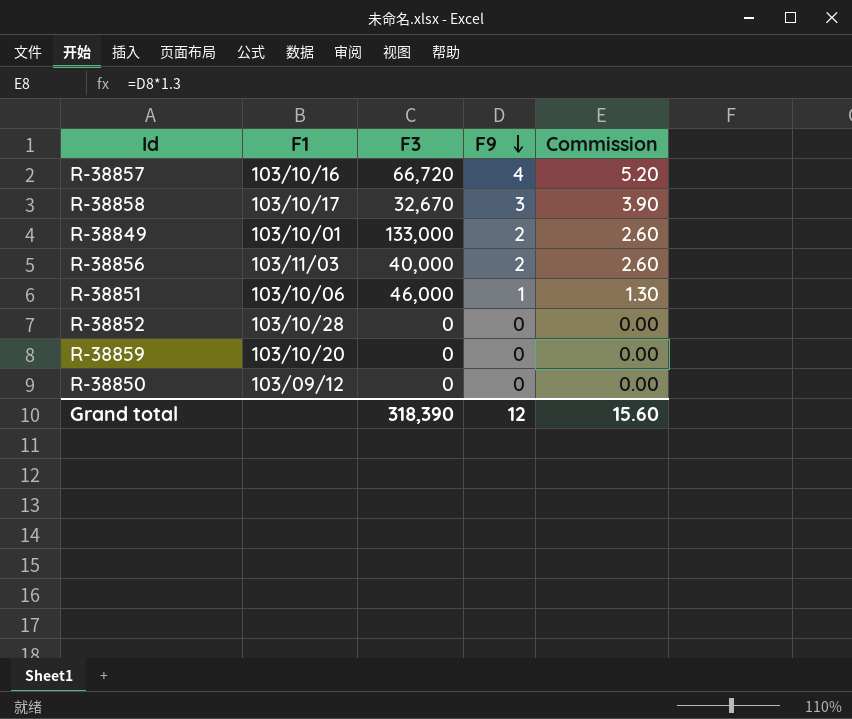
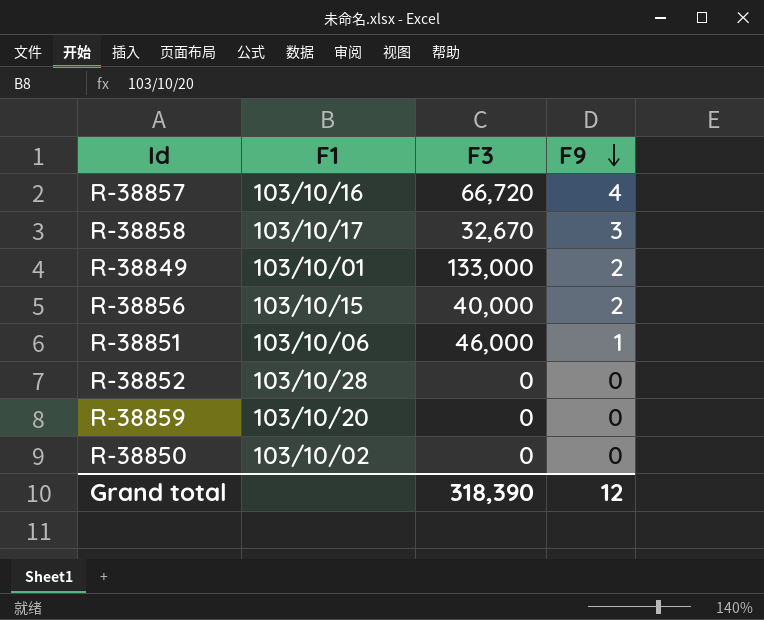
column Commission | formula: [F9] * 1.3 -> none
R-38856 | F1: 103/11/03 -> 103/10/15
R-38850 | F1: 103/09/12 -> 103/10/02

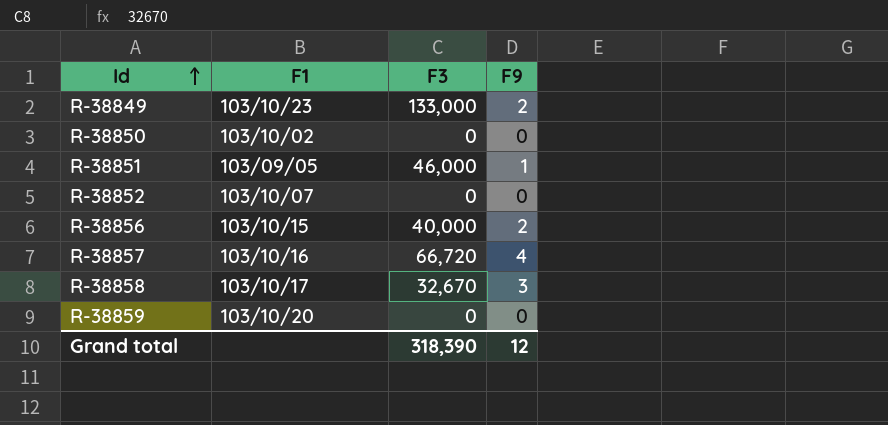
row order: F9 descending -> Id ascending
R-38849 | F1: 103/10/01 -> 103/10/23
R-38851 | F1: 103/10/06 -> 103/09/05
R-38852 | F1: 103/10/28 -> 103/10/07

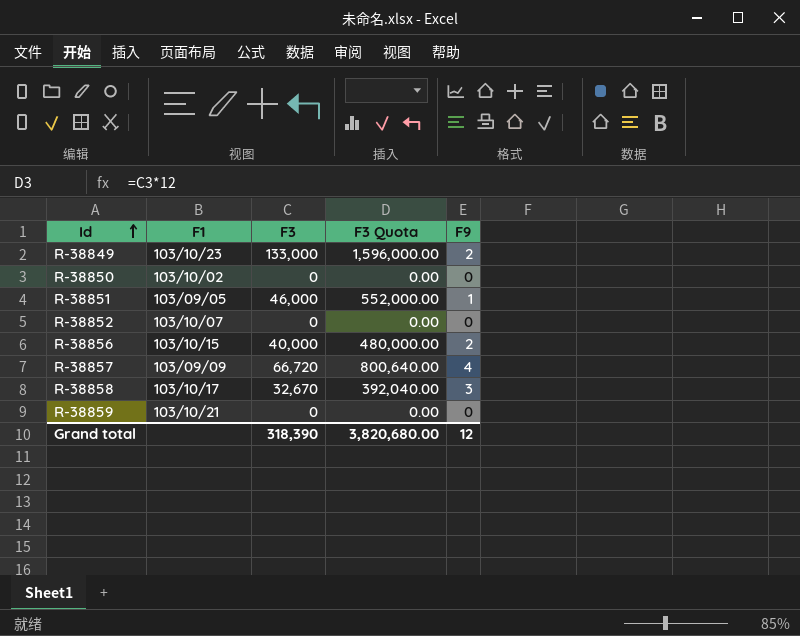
column F3 Quota | formula: none -> [F3] * 12
R-38857 | F1: 103/10/16 -> 103/09/09
R-38859 | F1: 103/10/20 -> 103/10/21

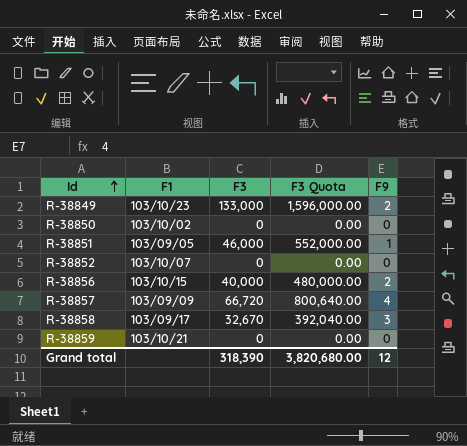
R-38858 | F1: 103/10/17 -> 103/09/17

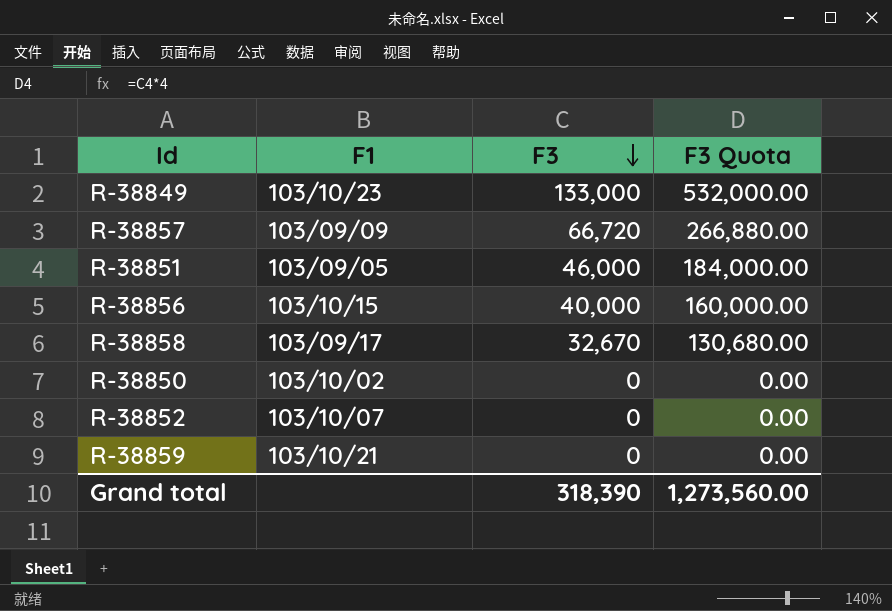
row order: Id ascending -> F3 descending
column F9 | position: 5 -> none
column F3 Quota | formula: [F3] * 12 -> [F3] * 4
Grand total | F3 Quota: 3,820,680.00 -> 1,273,560.00

